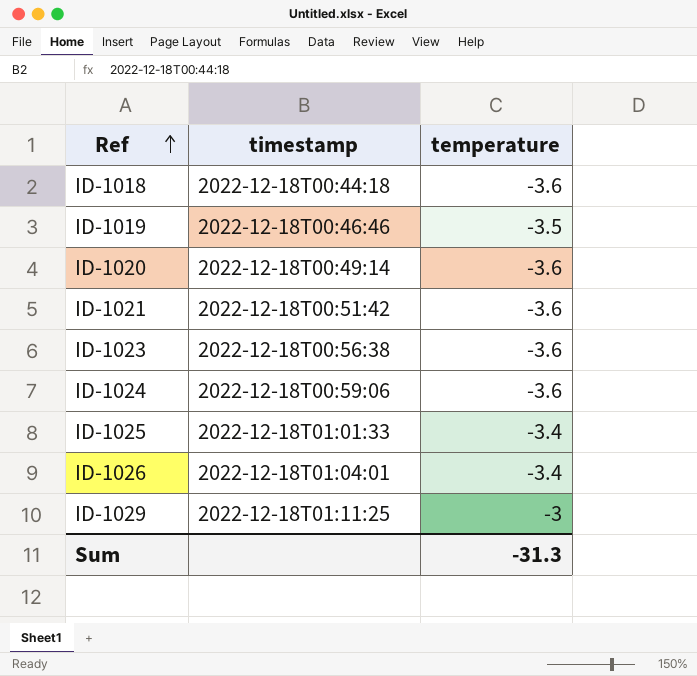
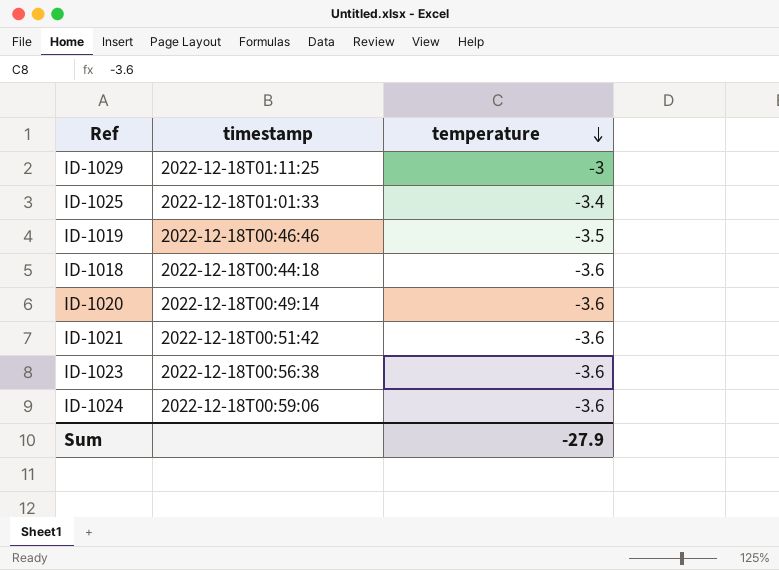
row order: Ref ascending -> temperature descending
row ID-1026: 2022-12-18T01:04:01 | -3.4 -> none
Sum | temperature: -31.3 -> -27.9

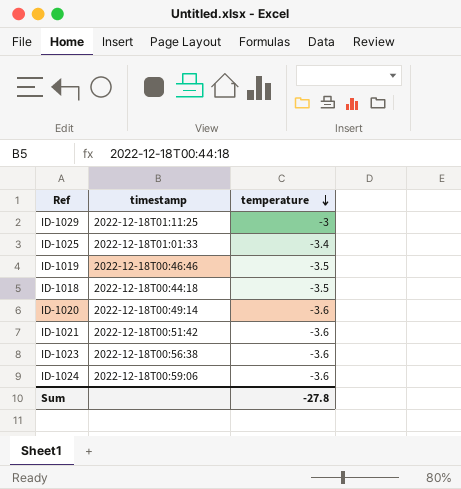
ID-1018 | temperature: -3.6 -> -3.5
Sum | temperature: -27.9 -> -27.8

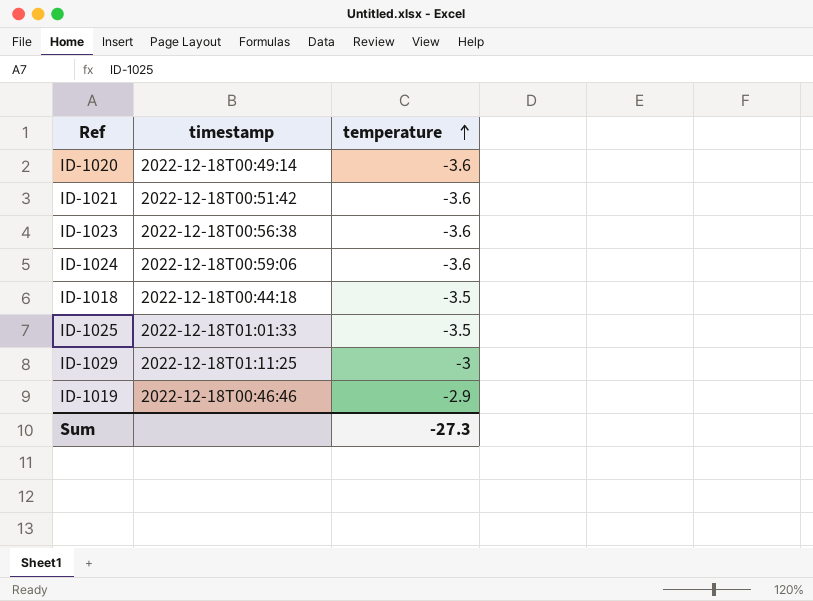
row order: temperature descending -> temperature ascending
ID-1025 | temperature: -3.4 -> -3.5
ID-1019 | temperature: -3.5 -> -2.9
Sum | temperature: -27.8 -> -27.3

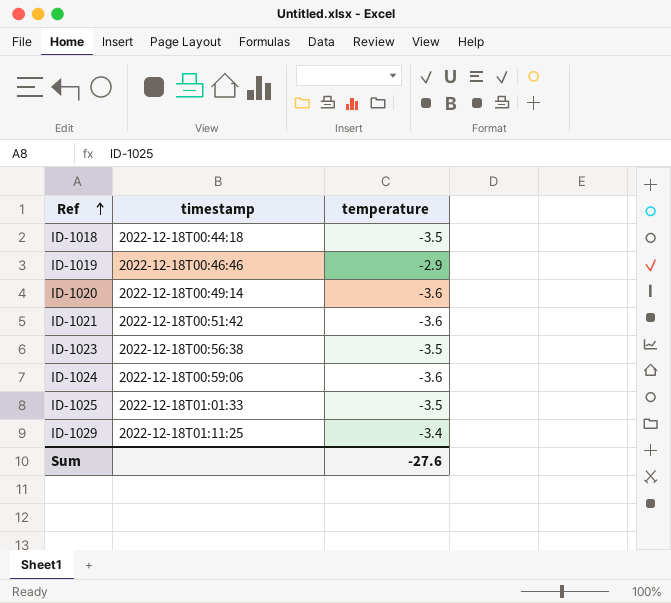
row order: temperature ascending -> Ref ascending
ID-1023 | temperature: -3.6 -> -3.5
ID-1029 | temperature: -3 -> -3.4
Sum | temperature: -27.3 -> -27.6

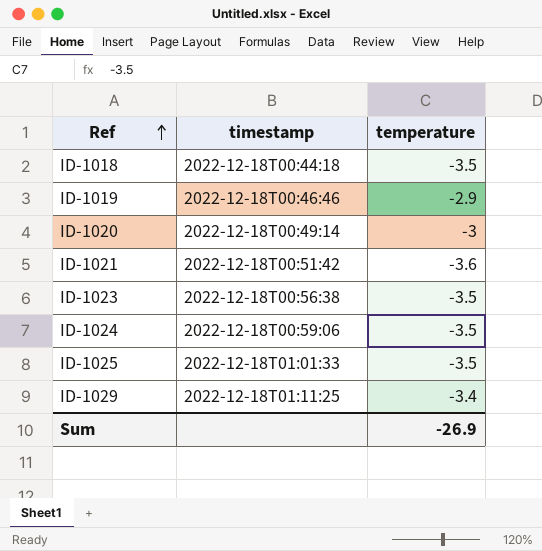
ID-1020 | temperature: -3.6 -> -3
ID-1024 | temperature: -3.6 -> -3.5
Sum | temperature: -27.6 -> -26.9

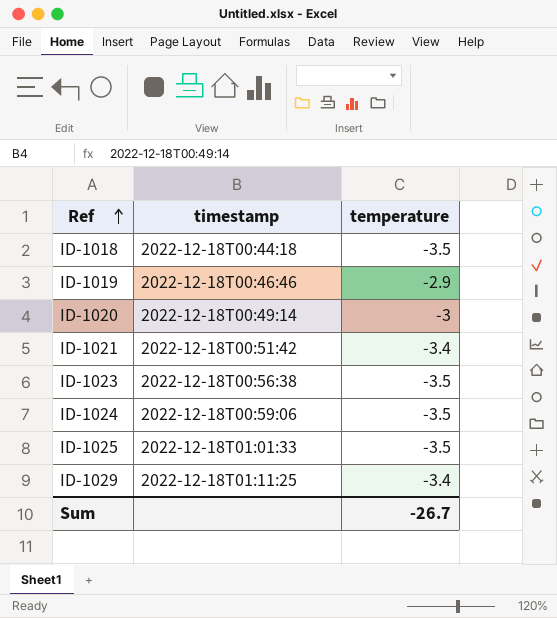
ID-1021 | temperature: -3.6 -> -3.4
Sum | temperature: -26.9 -> -26.7

